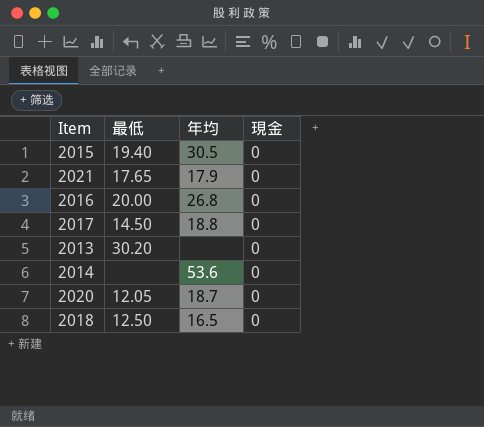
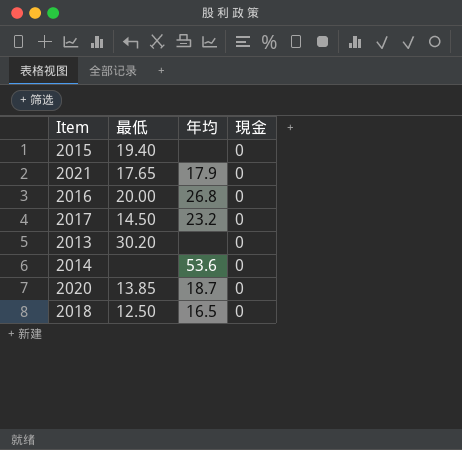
2015 | 年均: 30.5 -> none
2017 | 年均: 18.8 -> 23.2
2020 | 最低: 12.05 -> 13.85

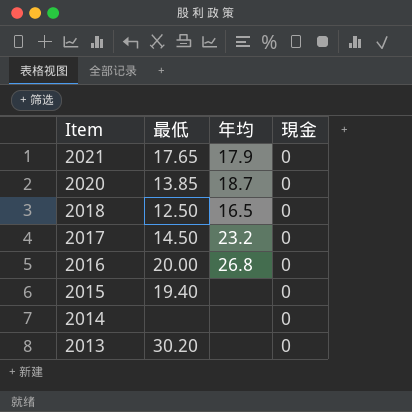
row order: none -> Item descending
2014 | 年均: 53.6 -> none

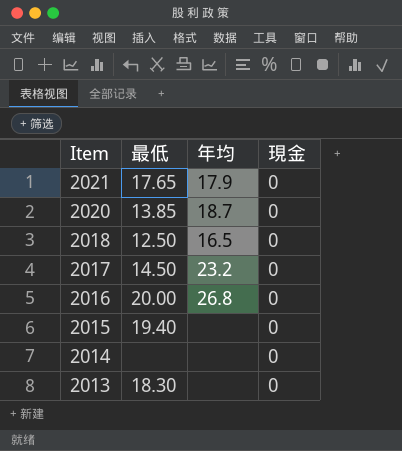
2013 | 最低: 30.20 -> 18.30

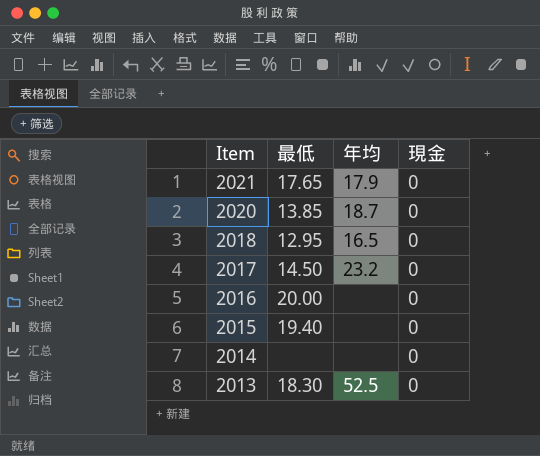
2018 | 最低: 12.50 -> 12.95
2016 | 年均: 26.8 -> none
2013 | 年均: none -> 52.5

